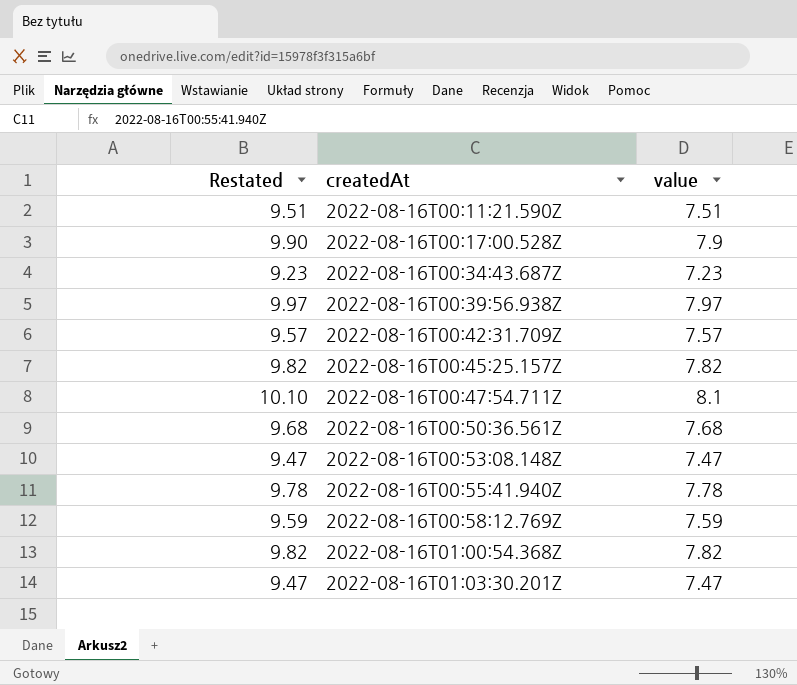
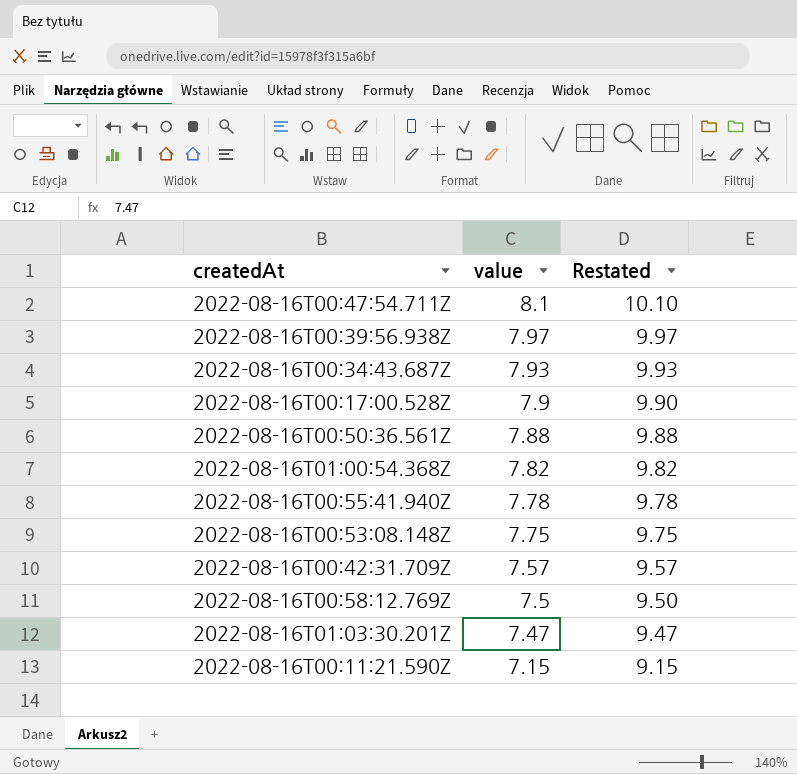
row order: createdAt ascending -> value descending
column Restated | position: 1 -> 3
row 2022-08-16T00:45:25.157Z: 9.82 | 7.82 -> none
2022-08-16T00:34:43.687Z | value: 7.23 -> 7.93
2022-08-16T00:34:43.687Z | Restated: 9.23 -> 9.93
2022-08-16T00:50:36.561Z | value: 7.68 -> 7.88
2022-08-16T00:50:36.561Z | Restated: 9.68 -> 9.88
2022-08-16T00:53:08.148Z | value: 7.47 -> 7.75
2022-08-16T00:53:08.148Z | Restated: 9.47 -> 9.75
2022-08-16T00:58:12.769Z | value: 7.59 -> 7.5
2022-08-16T00:58:12.769Z | Restated: 9.59 -> 9.50
2022-08-16T00:11:21.590Z | value: 7.51 -> 7.15
2022-08-16T00:11:21.590Z | Restated: 9.51 -> 9.15

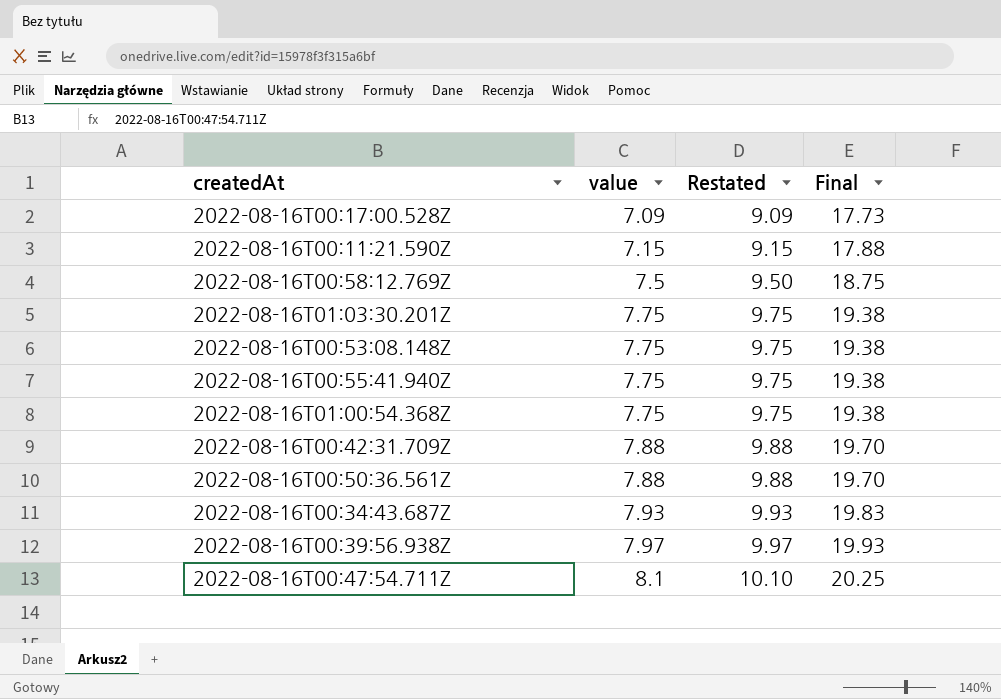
row order: value descending -> value ascending
column Final | formula: none -> [value] * 2.5
2022-08-16T00:17:00.528Z | value: 7.9 -> 7.09
2022-08-16T00:17:00.528Z | Restated: 9.90 -> 9.09
2022-08-16T01:03:30.201Z | value: 7.47 -> 7.75
2022-08-16T01:03:30.201Z | Restated: 9.47 -> 9.75
2022-08-16T00:55:41.940Z | value: 7.78 -> 7.75
2022-08-16T00:55:41.940Z | Restated: 9.78 -> 9.75
2022-08-16T01:00:54.368Z | value: 7.82 -> 7.75
2022-08-16T01:00:54.368Z | Restated: 9.82 -> 9.75
2022-08-16T00:42:31.709Z | value: 7.57 -> 7.88
2022-08-16T00:42:31.709Z | Restated: 9.57 -> 9.88

